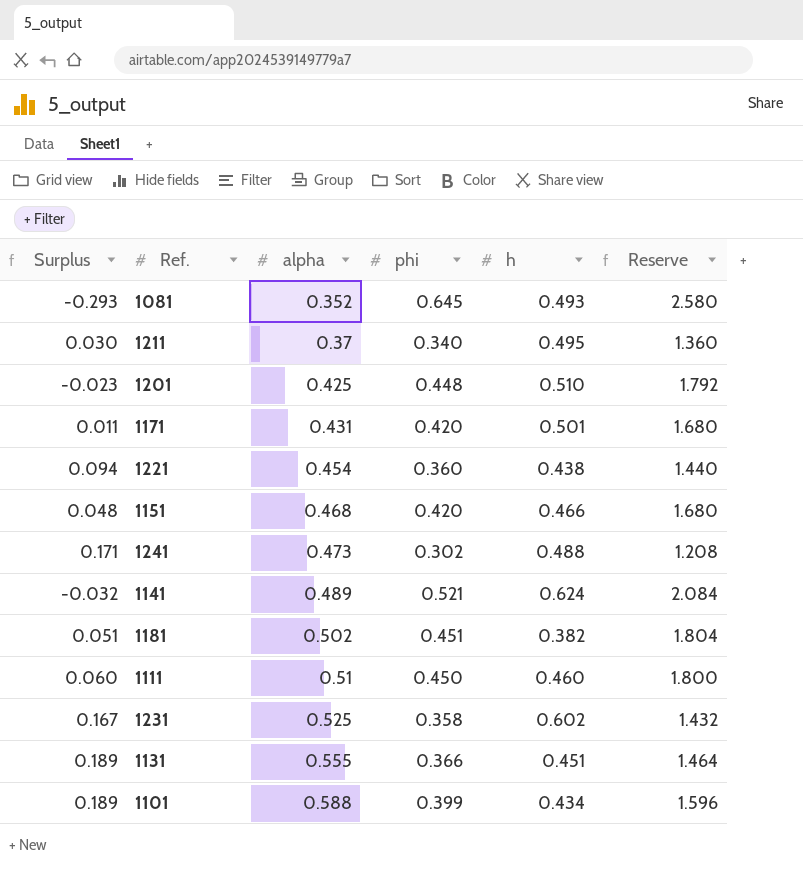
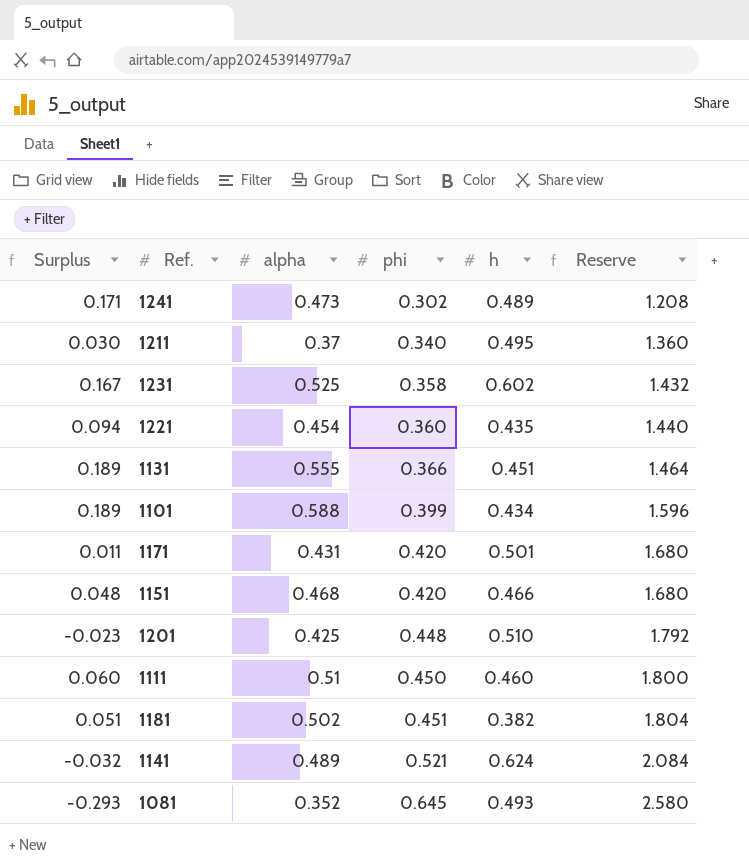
row order: alpha ascending -> phi ascending
1241 | h: 0.488 -> 0.489
1221 | h: 0.438 -> 0.435

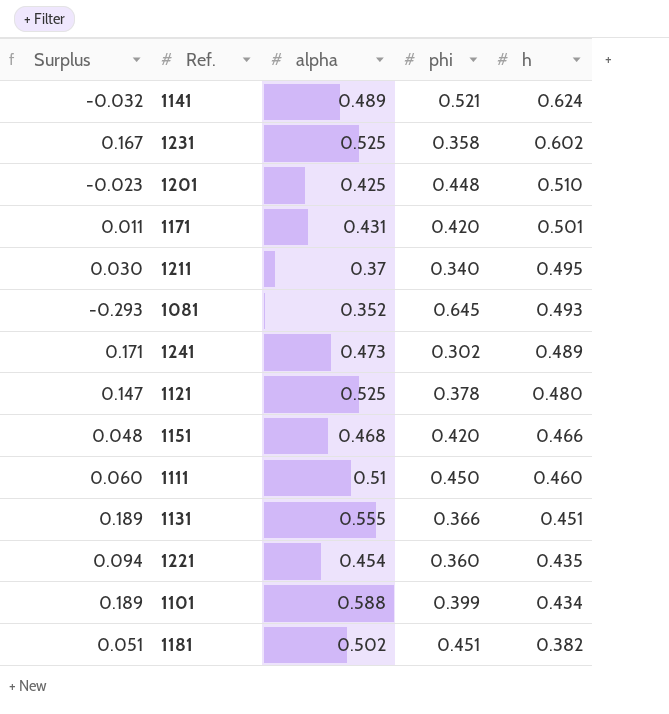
row order: phi ascending -> h descending
column Reserve | formula: [phi] * 4 -> none
row 1121: none -> 0.147 | 0.525 | 0.378 | 0.480

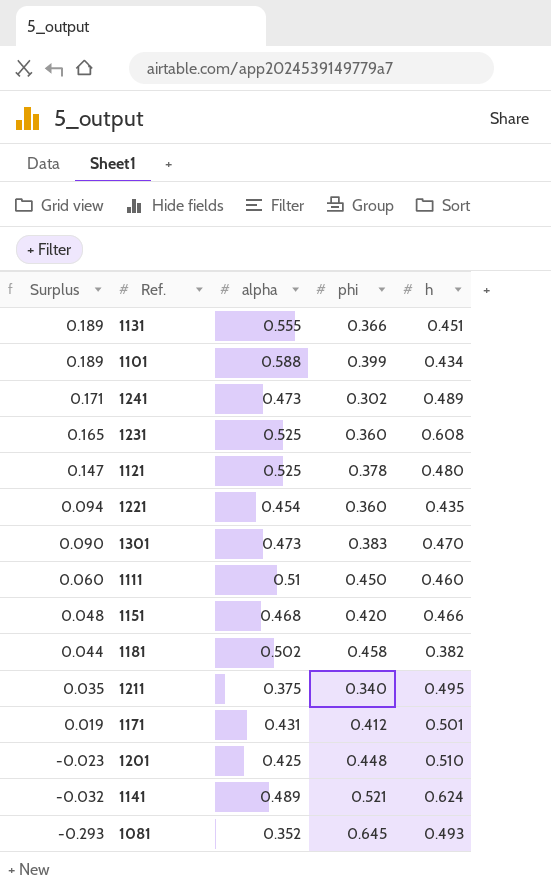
row order: h descending -> Surplus descending
1231 | Surplus: 0.167 -> 0.165
1231 | phi: 0.358 -> 0.360
1231 | h: 0.602 -> 0.608
row 1301: none -> 0.090 | 0.473 | 0.383 | 0.470
1181 | Surplus: 0.051 -> 0.044
1181 | phi: 0.451 -> 0.458
1211 | Surplus: 0.030 -> 0.035
1211 | alpha: 0.37 -> 0.375
1171 | Surplus: 0.011 -> 0.019
1171 | phi: 0.420 -> 0.412

